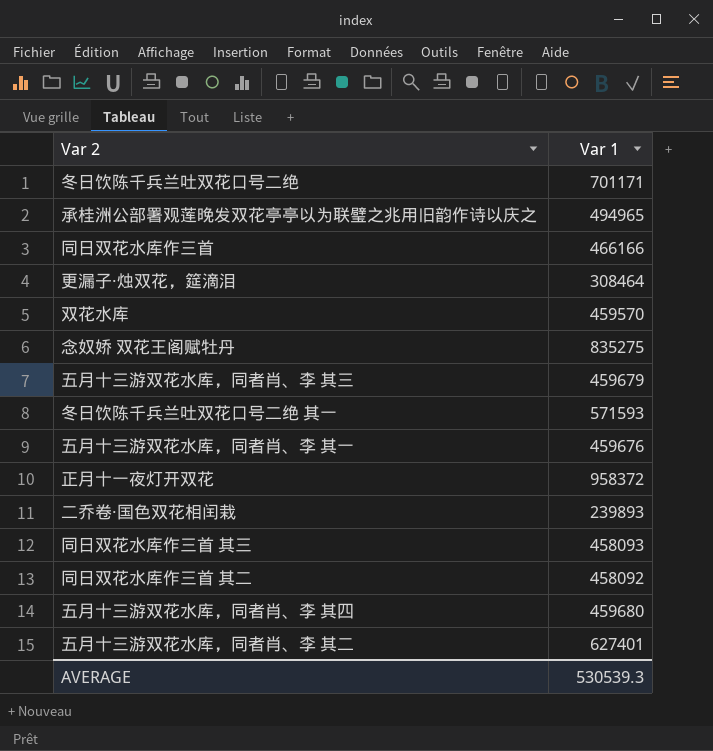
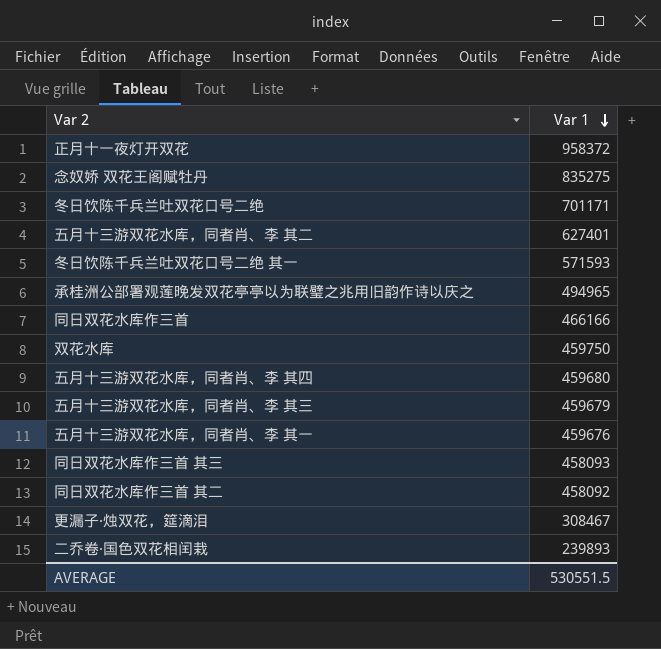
row order: none -> Var 1 descending
双花水库 | Var 1: 459570 -> 459750
更漏子·烛双花，筵滴泪 | Var 1: 308464 -> 308467
AVERAGE | Var 1: 530539.3 -> 530551.5

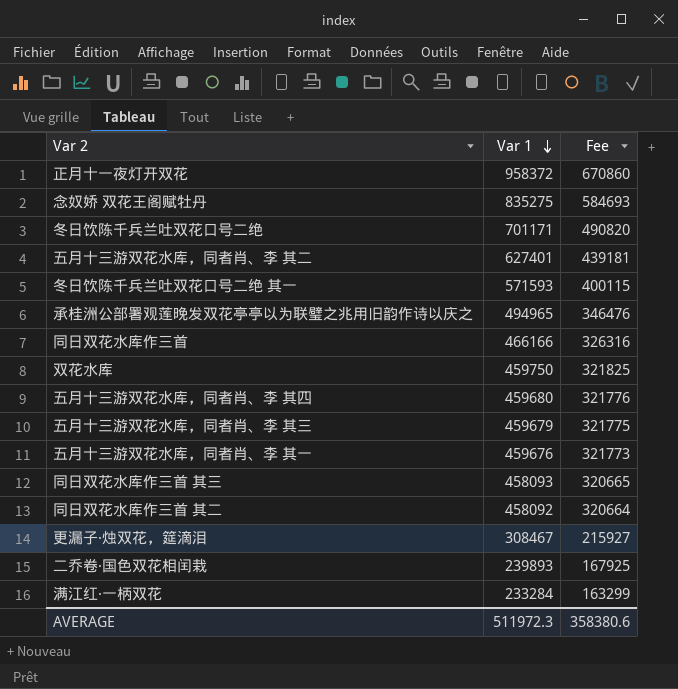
column Fee | formula: none -> [Var 1] * 0.7
row 满江红·一柄双花: none -> 233284 | 163299
AVERAGE | Var 1: 530551.5 -> 511972.3

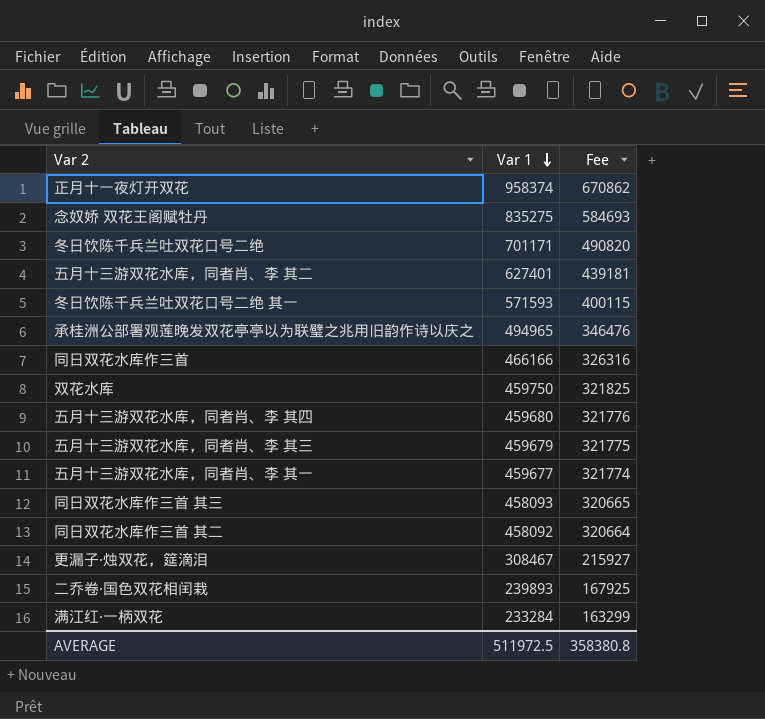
正月十一夜灯开双花 | Var 1: 958372 -> 958374
正月十一夜灯开双花 | Fee: 670860 -> 670862
五月十三游双花水库，同者肖、李 其一 | Var 1: 459676 -> 459677
五月十三游双花水库，同者肖、李 其一 | Fee: 321773 -> 321774
AVERAGE | Var 1: 511972.3 -> 511972.5
AVERAGE | Fee: 358380.6 -> 358380.8

